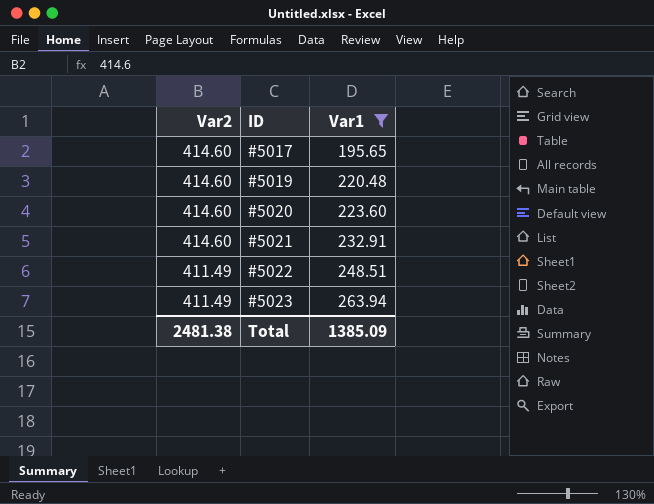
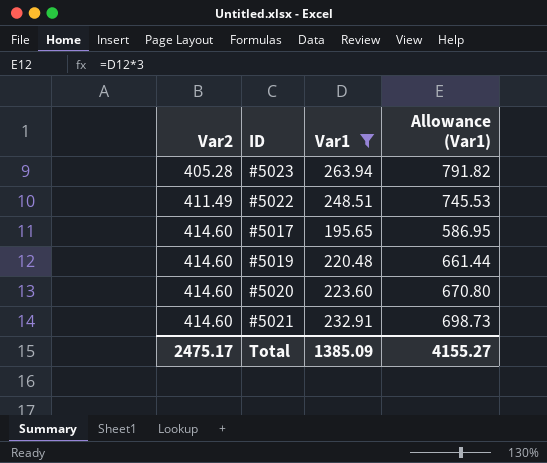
row order: Var2 descending -> Var2 ascending
column Allowance (Var1) | formula: none -> [Var1] * 3
#5023 | Var2: 411.49 -> 405.28
Total | Var2: 2481.38 -> 2475.17

